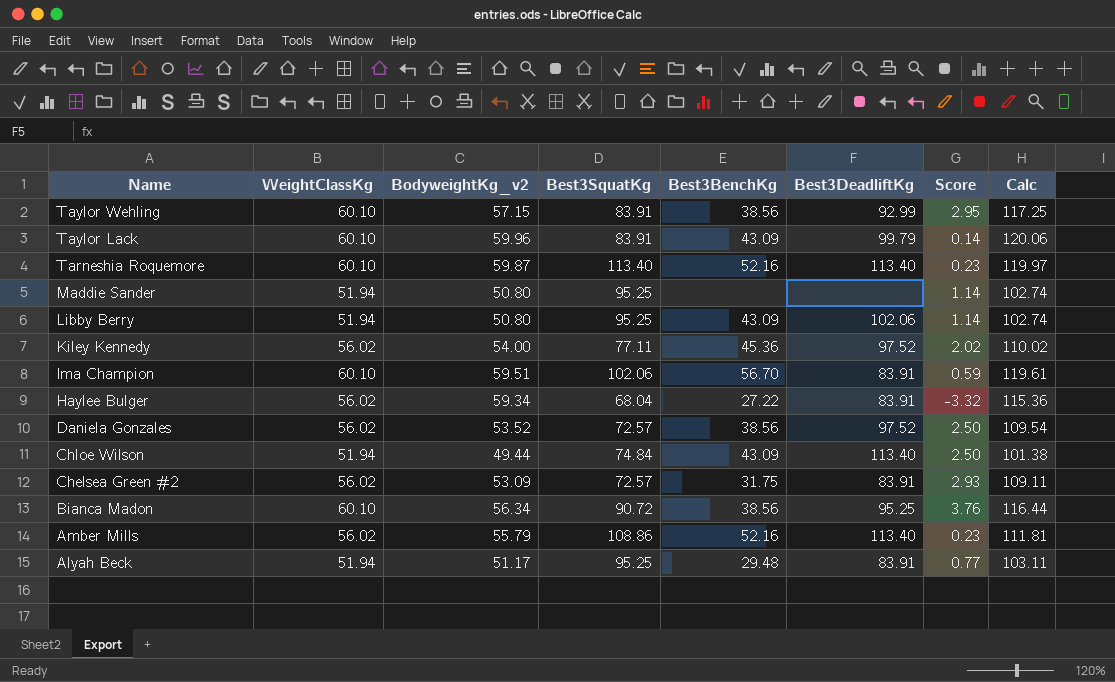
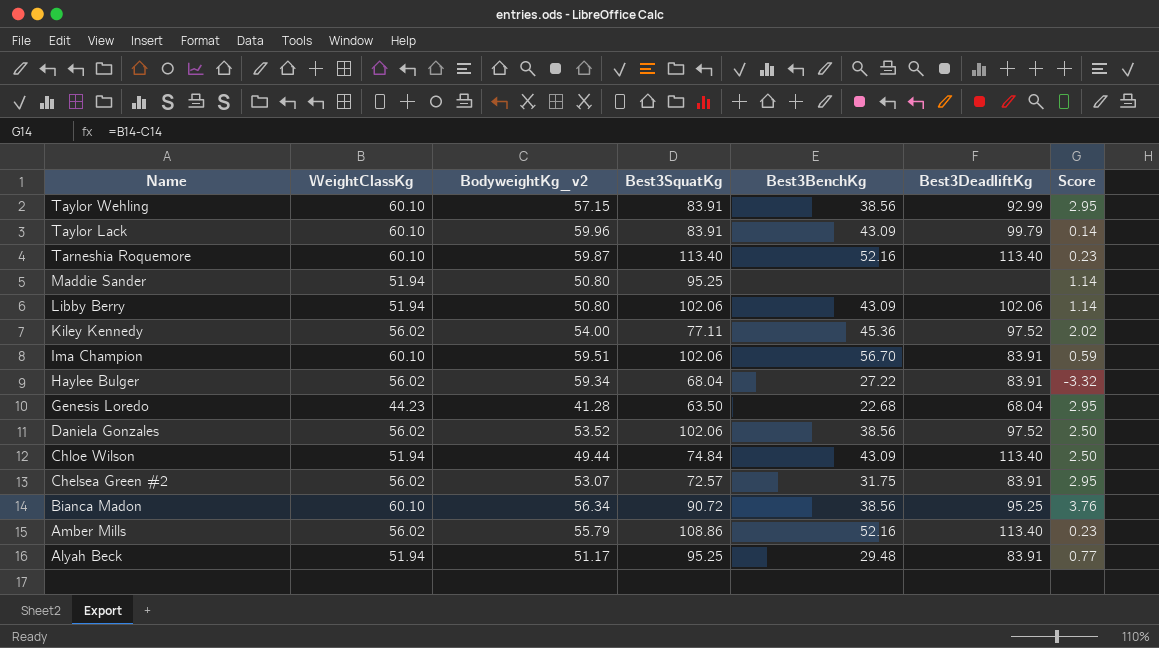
column Calc | formula: [WeightClassKg] + [BodyweightKg_v2] -> none
Libby Berry | Best3SquatKg: 95.25 -> 102.06
row Genesis Loredo: none -> 44.23 | 41.28 | 63.50 | 22.68 | 68.04 | 2.95
Daniela Gonzales | Best3SquatKg: 72.57 -> 102.06
Chelsea Green #2 | BodyweightKg_v2: 53.09 -> 53.07
Chelsea Green #2 | Score: 2.93 -> 2.95

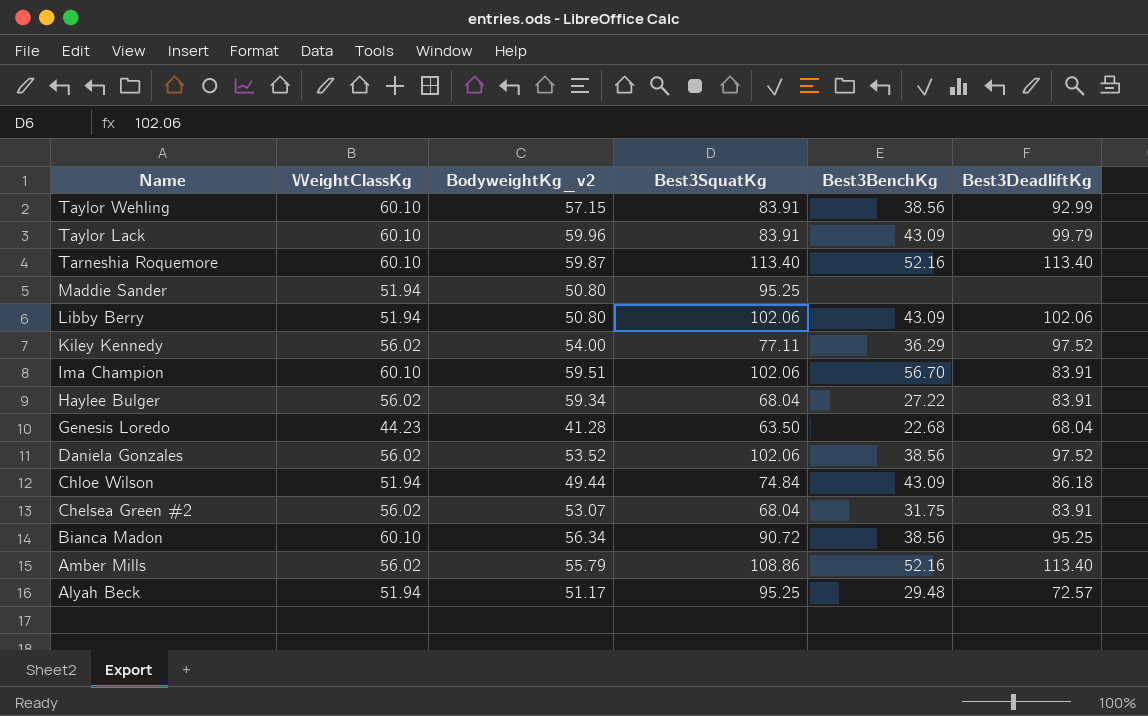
column Score | formula: [WeightClassKg] - [BodyweightKg_v2] -> none
Kiley Kennedy | Best3BenchKg: 45.36 -> 36.29
Chloe Wilson | Best3DeadliftKg: 113.40 -> 86.18
Chelsea Green #2 | Best3SquatKg: 72.57 -> 68.04
Alyah Beck | Best3DeadliftKg: 83.91 -> 72.57

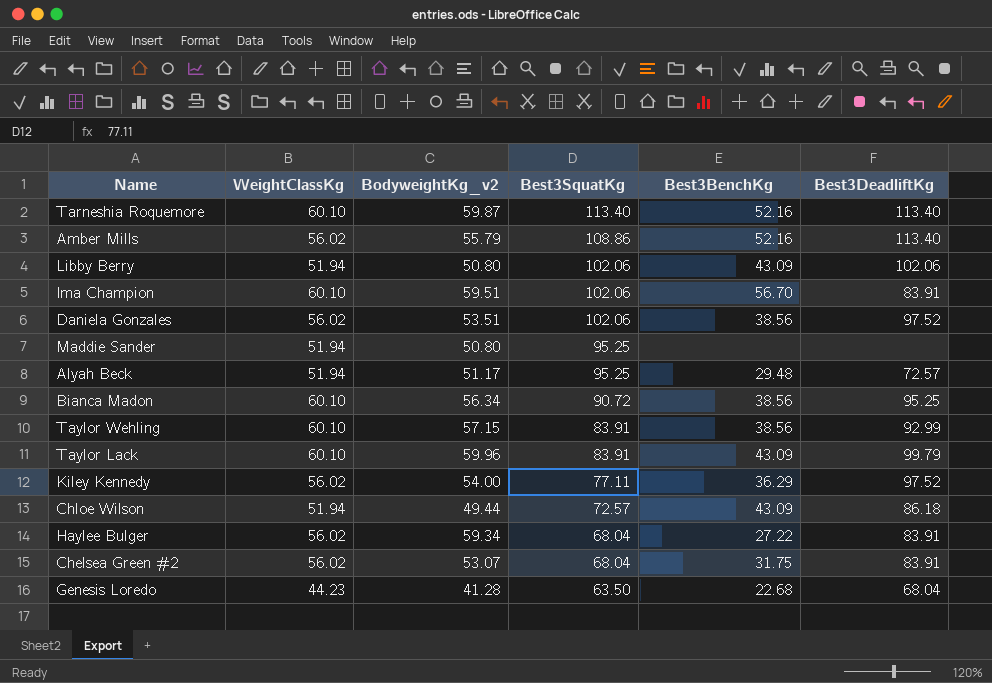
row order: Name descending -> Best3SquatKg descending
Daniela Gonzales | BodyweightKg_v2: 53.52 -> 53.51
Chloe Wilson | Best3SquatKg: 74.84 -> 72.57

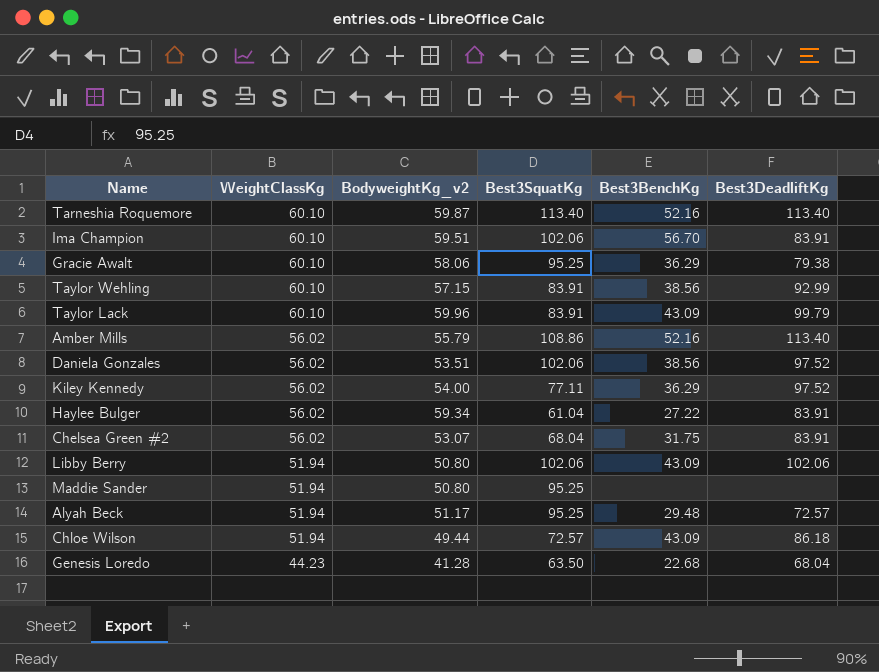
row order: Best3SquatKg descending -> WeightClassKg descending
row Bianca Madon: 60.10 | 56.34 | 90.72 | 38.56 | 95.25 -> none
row Gracie Awalt: none -> 60.10 | 58.06 | 95.25 | 36.29 | 79.38
Haylee Bulger | Best3SquatKg: 68.04 -> 61.04

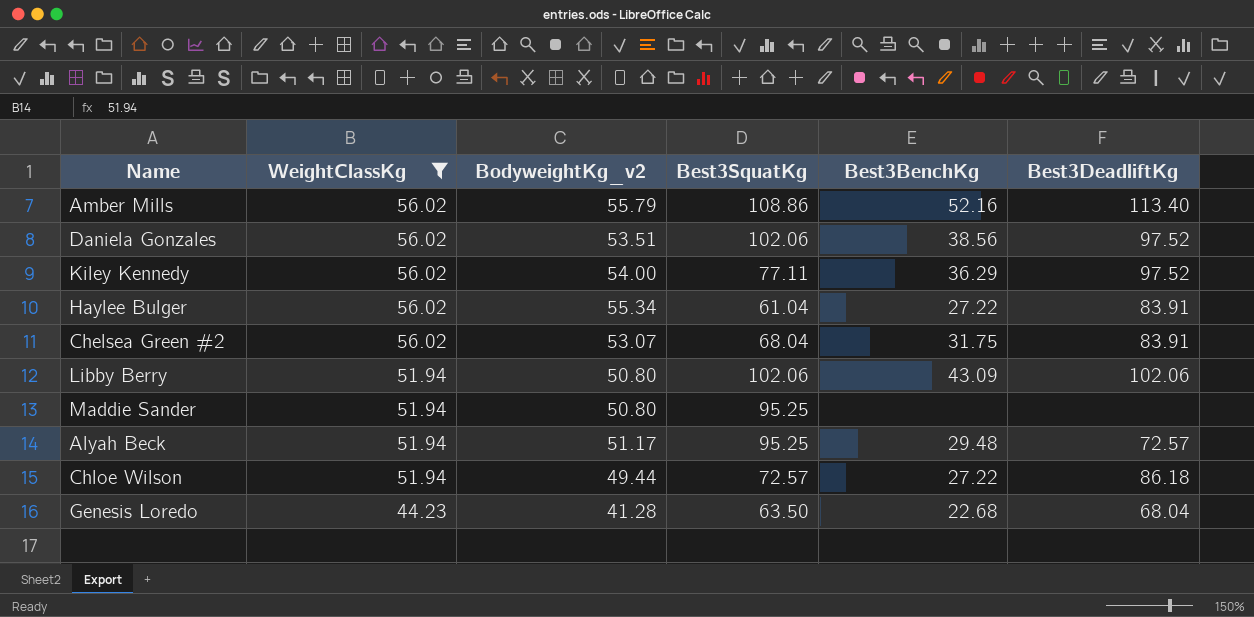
filter: none -> WeightClassKg != 60.10
Haylee Bulger | BodyweightKg_v2: 59.34 -> 55.34
Chloe Wilson | Best3BenchKg: 43.09 -> 27.22

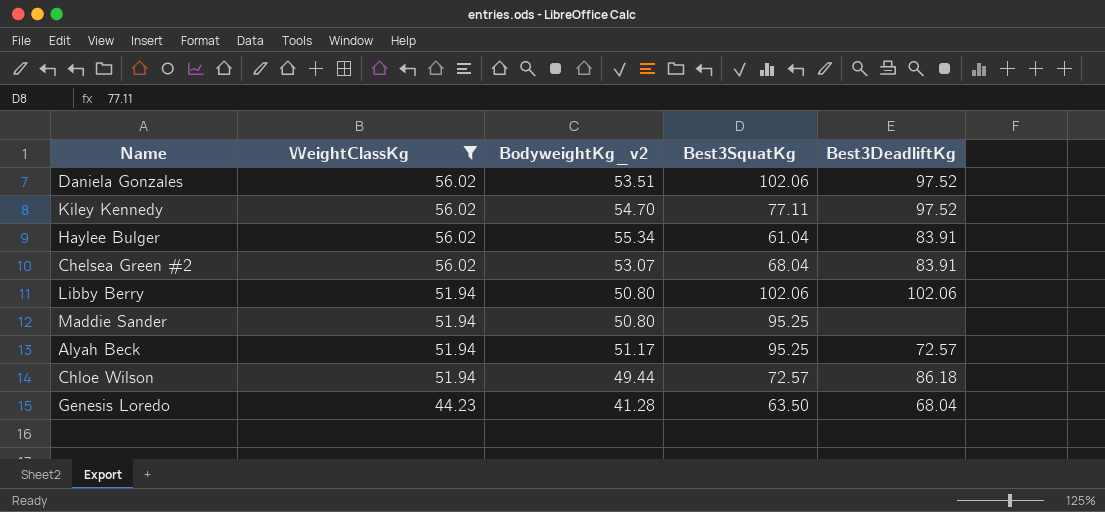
column Best3BenchKg | position: 5 -> none
row Amber Mills: 56.02 | 55.79 | 108.86 | 52.16 | 113.40 -> none
Kiley Kennedy | BodyweightKg_v2: 54.00 -> 54.70

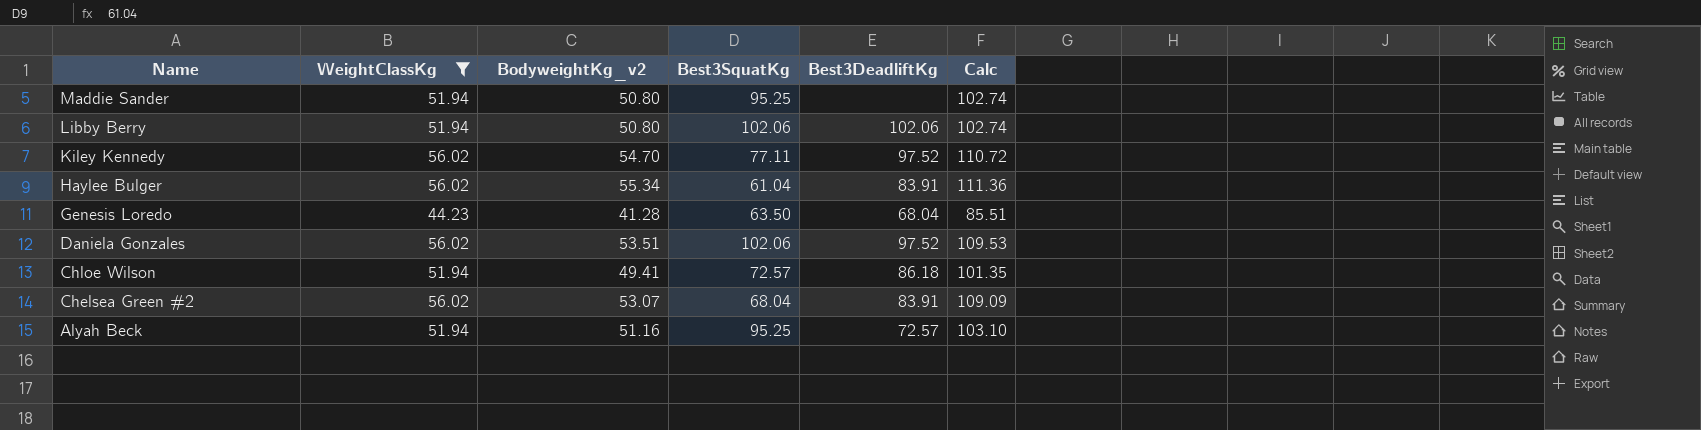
row order: WeightClassKg descending -> Name descending
column Calc | formula: none -> [WeightClassKg] + [BodyweightKg_v2]
Chloe Wilson | BodyweightKg_v2: 49.44 -> 49.41
Alyah Beck | BodyweightKg_v2: 51.17 -> 51.16

